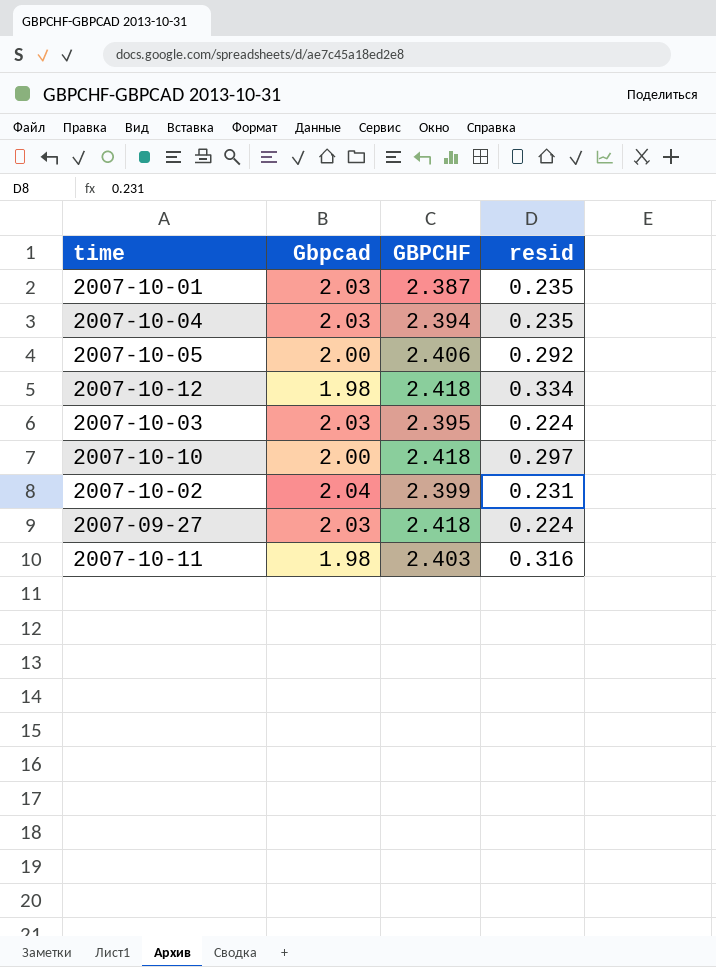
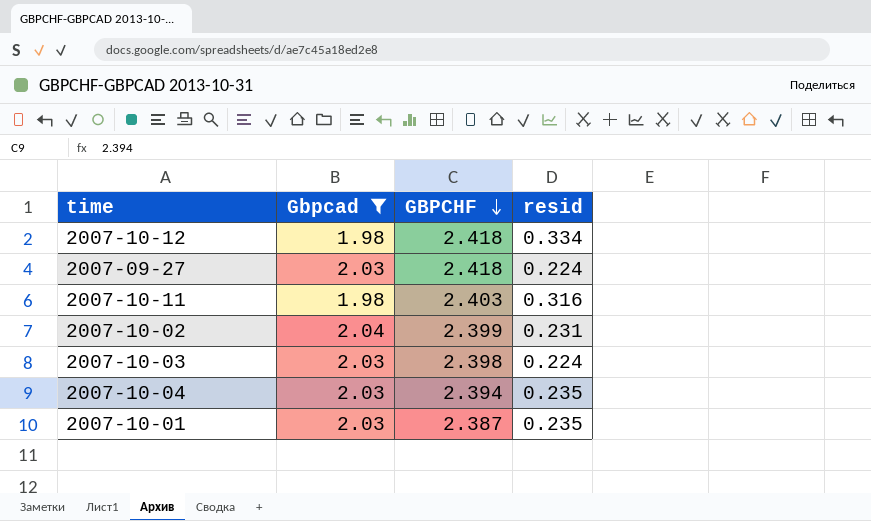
filter: none -> Gbpcad != 2.00
row order: none -> GBPCHF descending
2007-10-03 | GBPCHF: 2.395 -> 2.398

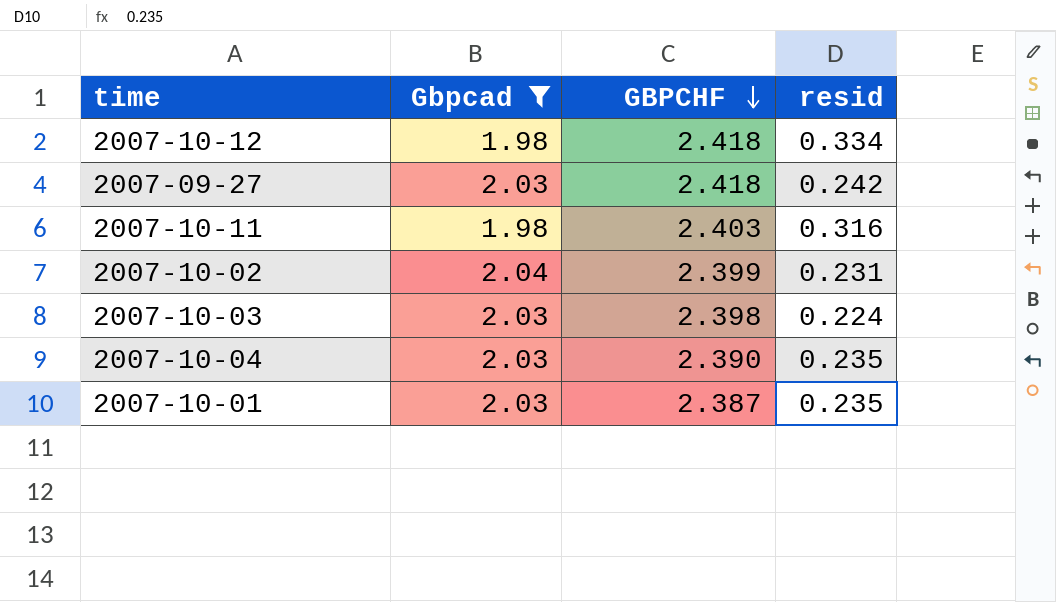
2007-09-27 | resid: 0.224 -> 0.242
2007-10-04 | GBPCHF: 2.394 -> 2.390

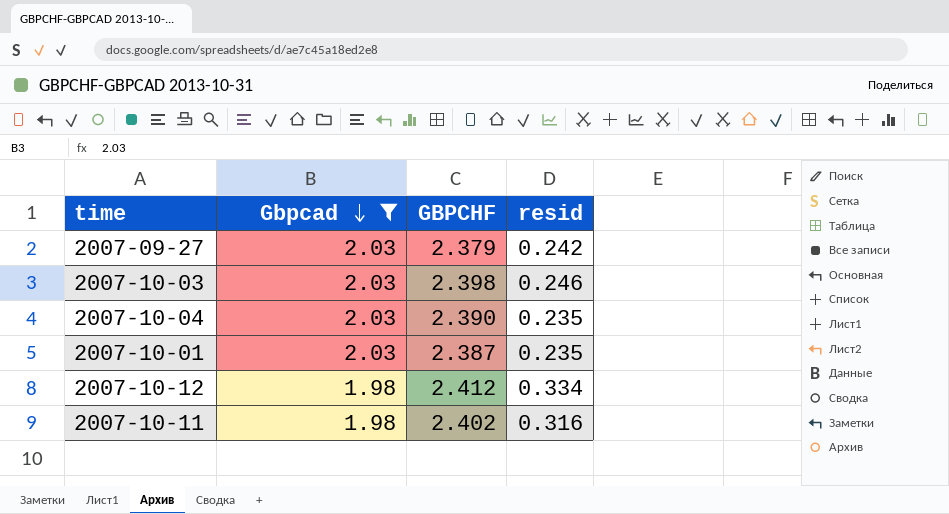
row order: GBPCHF descending -> Gbpcad descending
row 2007-10-02: 2.04 | 2.399 | 0.231 -> none
2007-09-27 | GBPCHF: 2.418 -> 2.379
2007-10-03 | resid: 0.224 -> 0.246
2007-10-12 | GBPCHF: 2.418 -> 2.412
2007-10-11 | GBPCHF: 2.403 -> 2.402

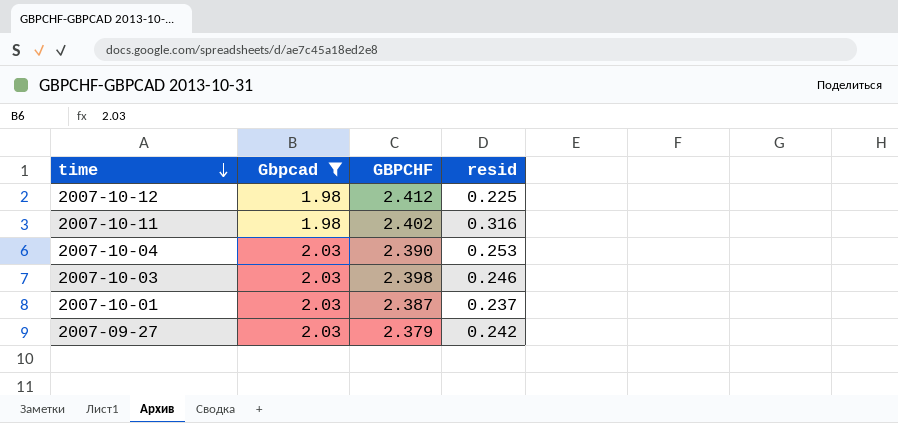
row order: Gbpcad descending -> time descending
2007-10-12 | resid: 0.334 -> 0.225
2007-10-04 | resid: 0.235 -> 0.253
2007-10-01 | resid: 0.235 -> 0.237

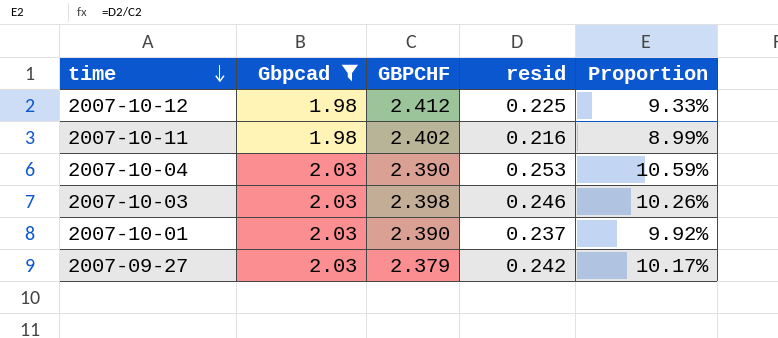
column Proportion | formula: none -> [resid] / [GBPCHF]
2007-10-11 | resid: 0.316 -> 0.216
2007-10-01 | GBPCHF: 2.387 -> 2.390

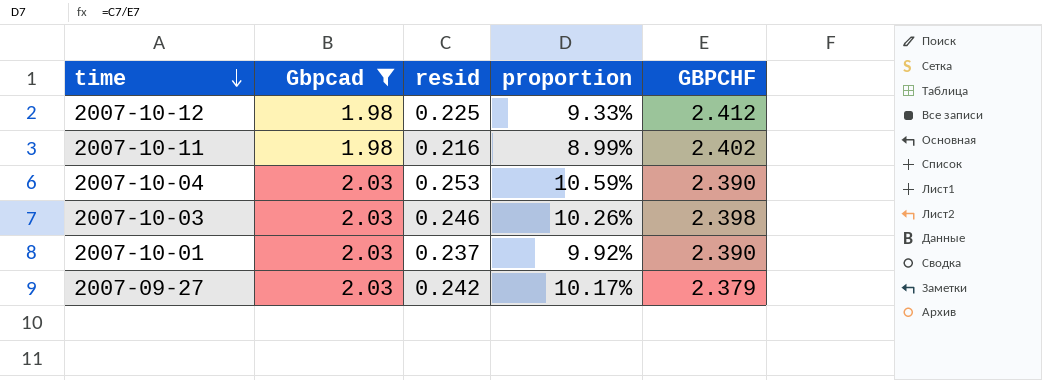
column name: Proportion -> proportion
column GBPCHF | position: 3 -> 5

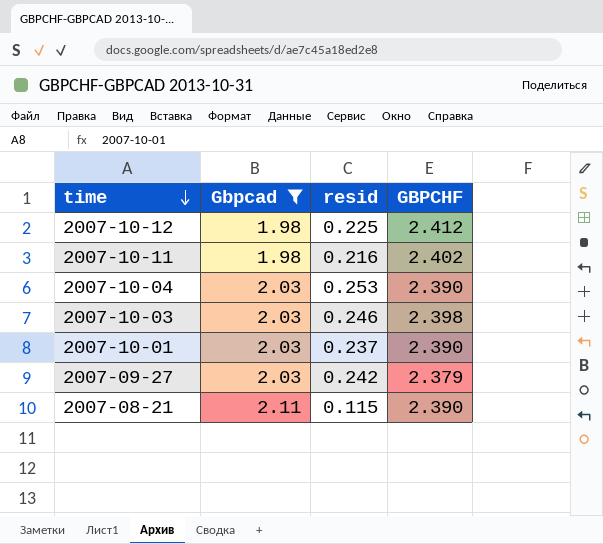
column proportion | formula: [resid] / [GBPCHF] -> none
row 2007-08-21: none -> 2.11 | 0.115 | 2.390

